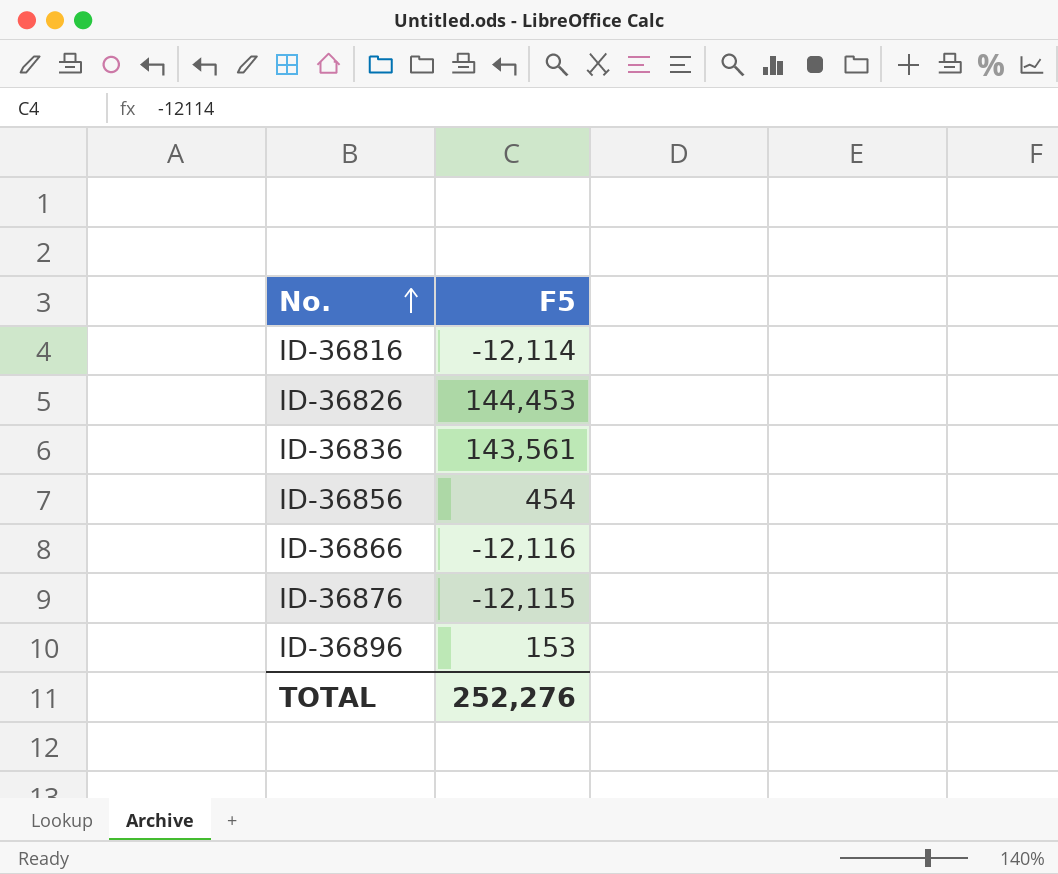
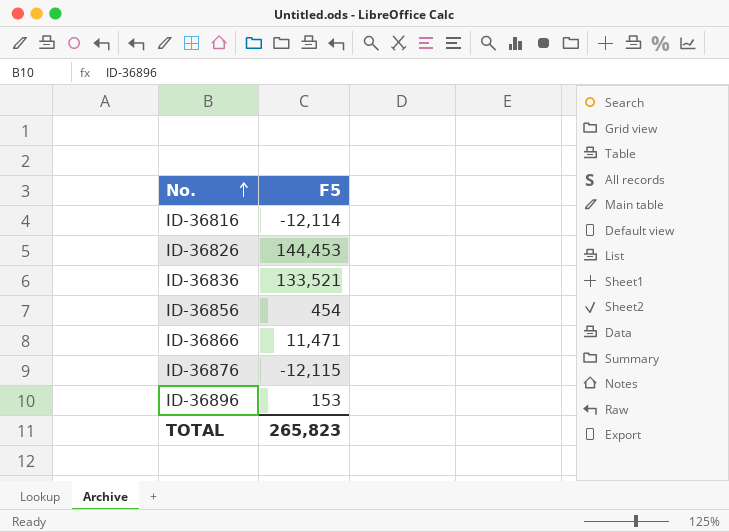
ID-36836 | F5: 143,561 -> 133,521
ID-36866 | F5: -12,116 -> 11,471
TOTAL | F5: 252,276 -> 265,823

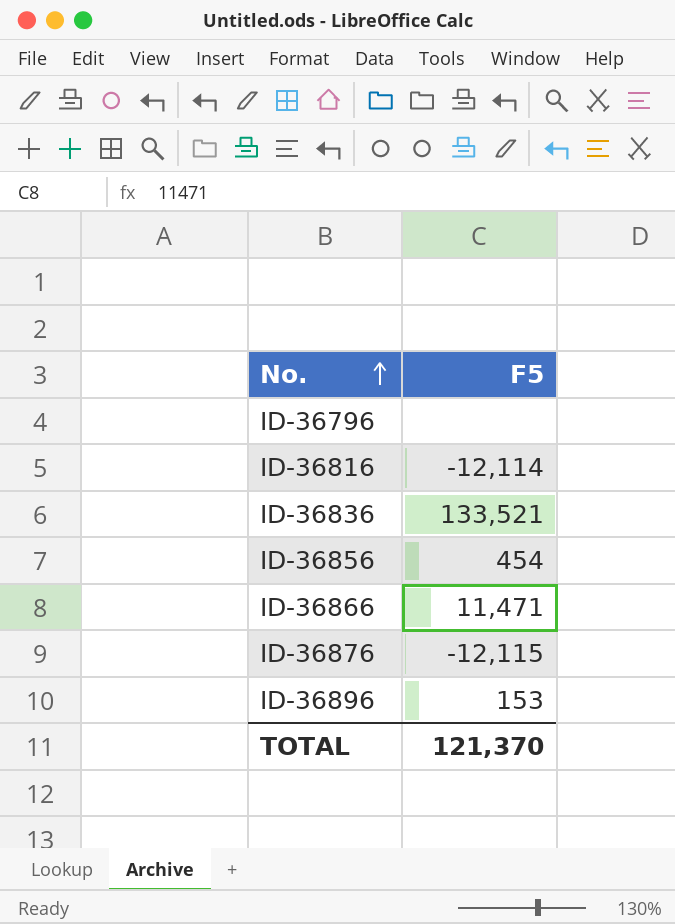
row ID-36826: 144,453 -> none
row ID-36796: none -> none
TOTAL | F5: 265,823 -> 121,370

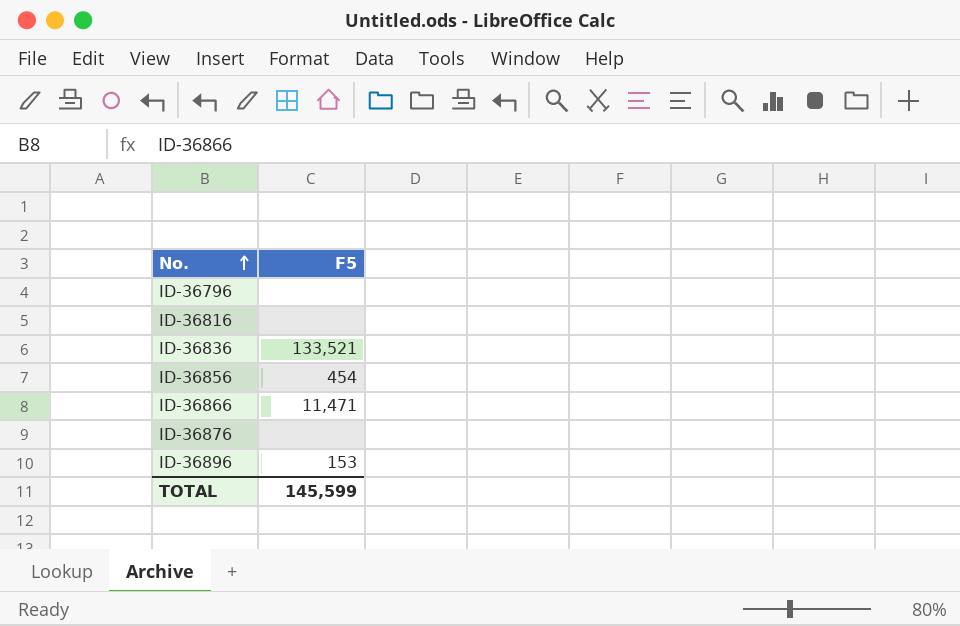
ID-36816 | F5: -12,114 -> none
ID-36876 | F5: -12,115 -> none
TOTAL | F5: 121,370 -> 145,599

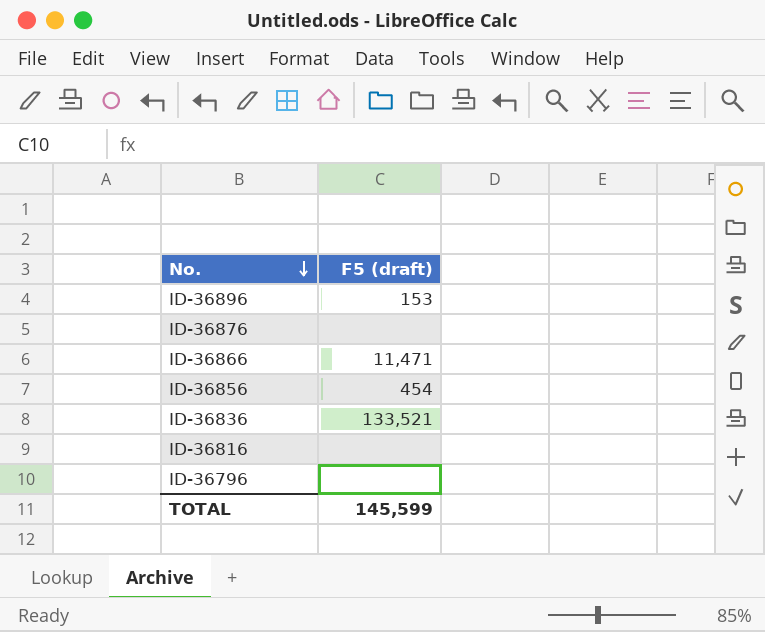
row order: No. ascending -> No. descending
column name: F5 -> F5 (draft)

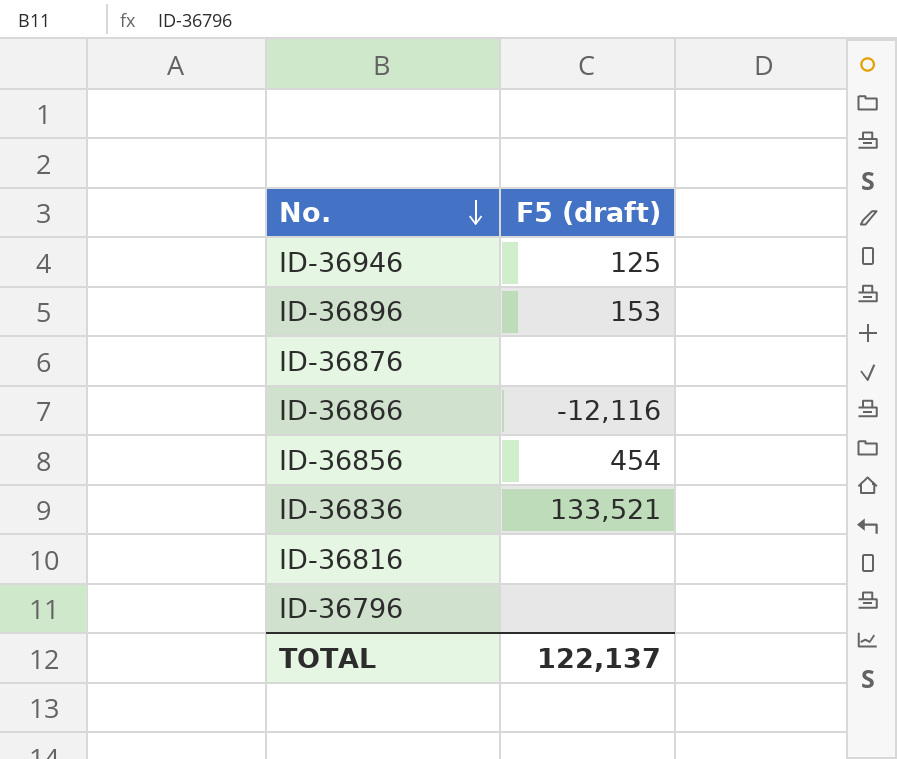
row ID-36946: none -> 125
ID-36866 | F5 (draft): 11,471 -> -12,116
TOTAL | F5 (draft): 145,599 -> 122,137

